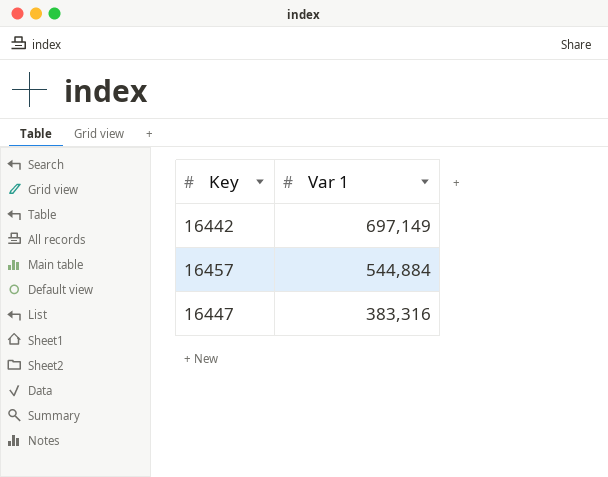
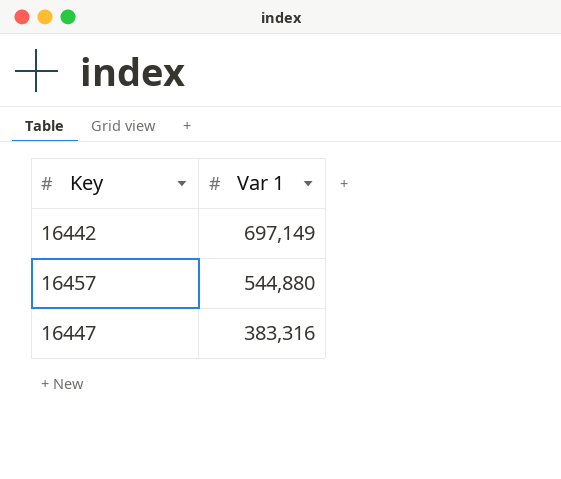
16457 | Var 1: 544,884 -> 544,880

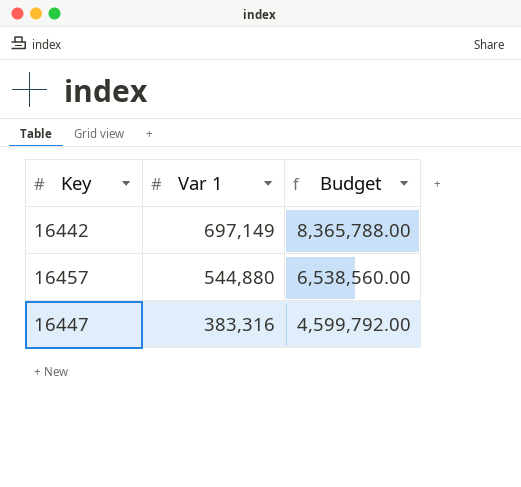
column Budget | formula: none -> [Var 1] * 12

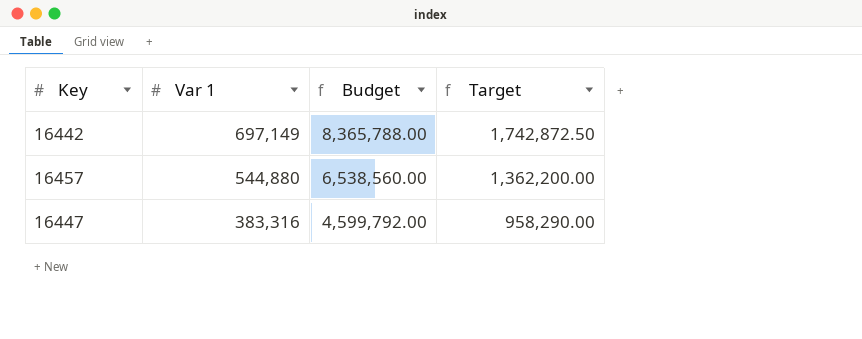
column Target | formula: none -> [Var 1] * 2.5

